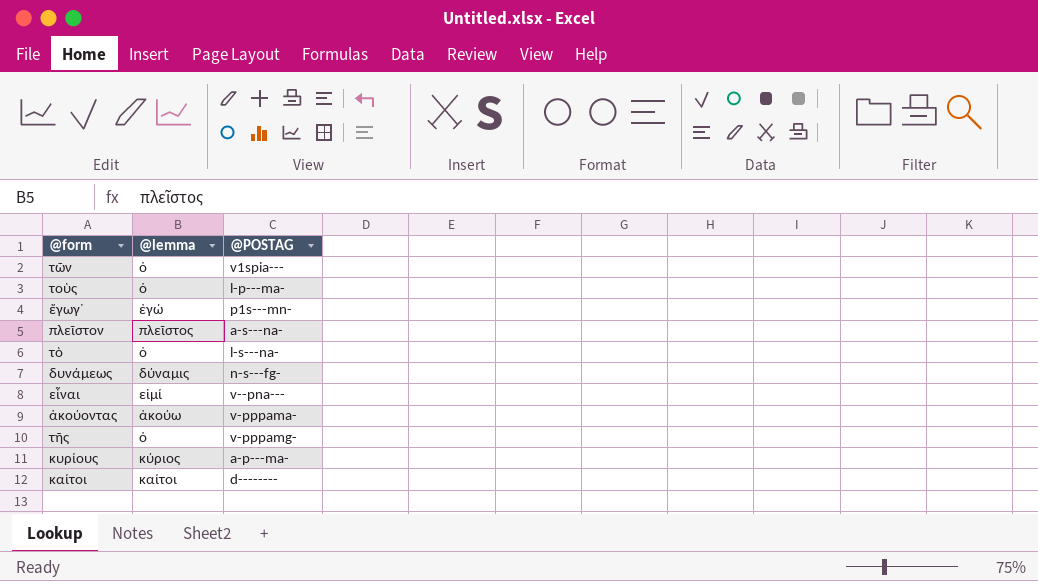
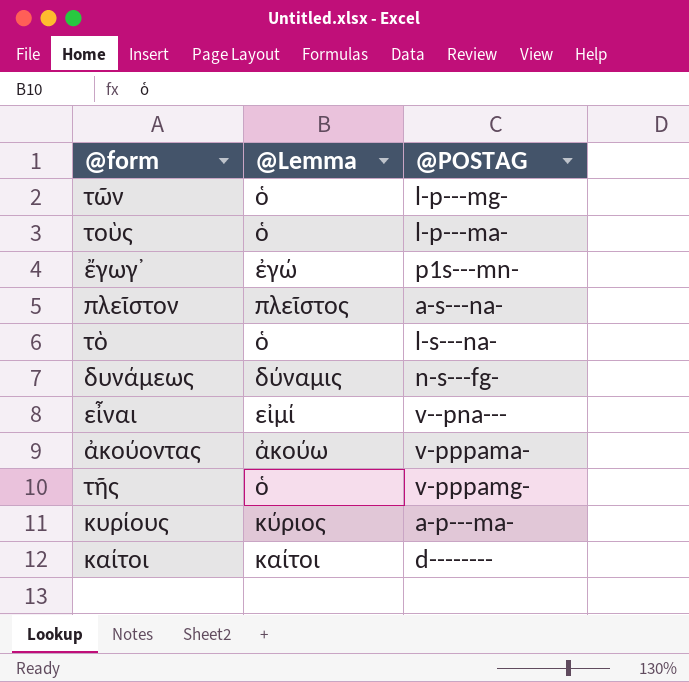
column name: @lemma -> @Lemma
τῶν | @POSTAG: v1spia--- -> l-p---mg-

